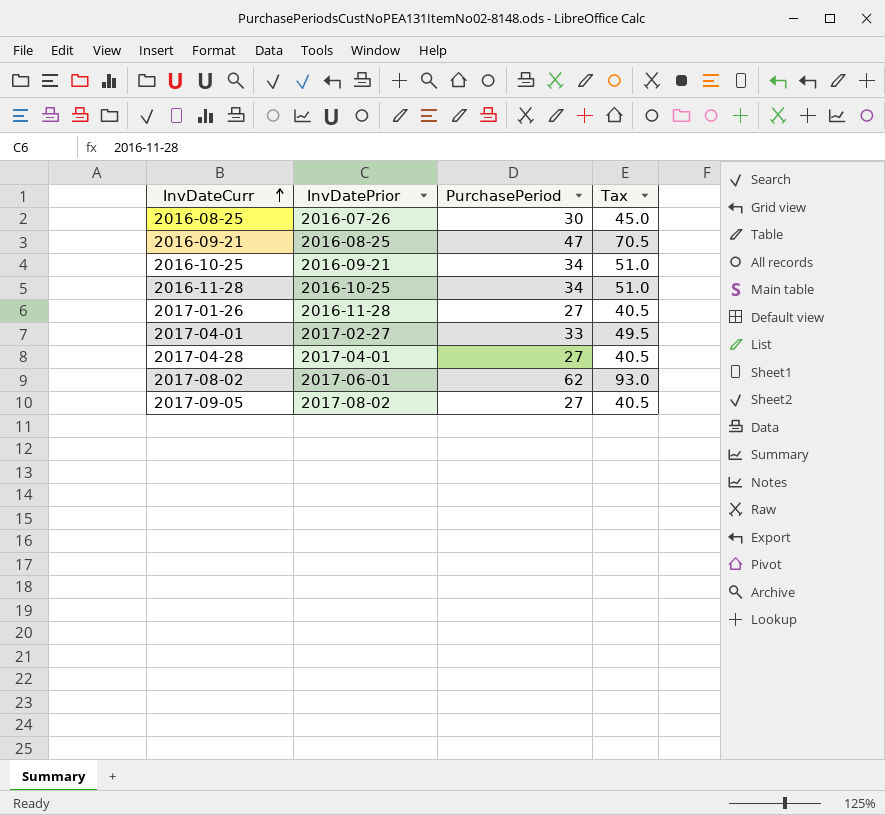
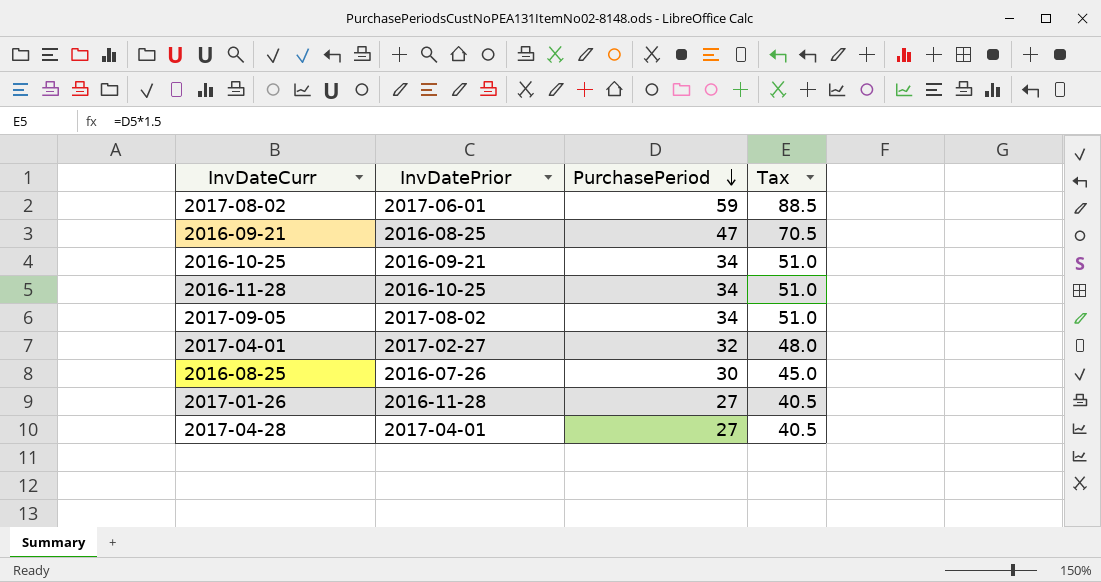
row order: InvDateCurr ascending -> PurchasePeriod descending
2017-08-02 | PurchasePeriod: 62 -> 59
2017-08-02 | Tax: 93.0 -> 88.5
2017-09-05 | PurchasePeriod: 27 -> 34
2017-09-05 | Tax: 40.5 -> 51.0
2017-04-01 | PurchasePeriod: 33 -> 32
2017-04-01 | Tax: 49.5 -> 48.0

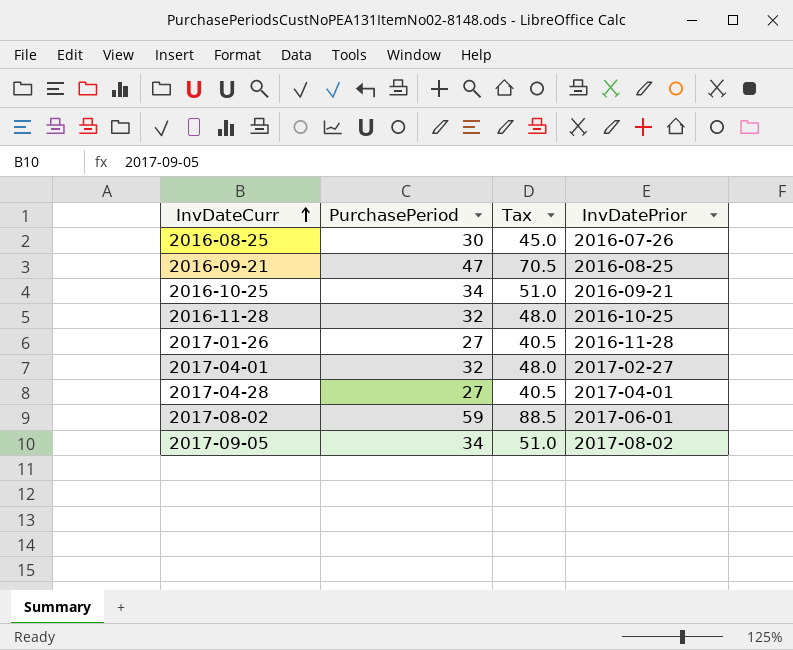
row order: PurchasePeriod descending -> InvDateCurr ascending
column InvDatePrior | position: 2 -> 4
2016-11-28 | PurchasePeriod: 34 -> 32
2016-11-28 | Tax: 51.0 -> 48.0

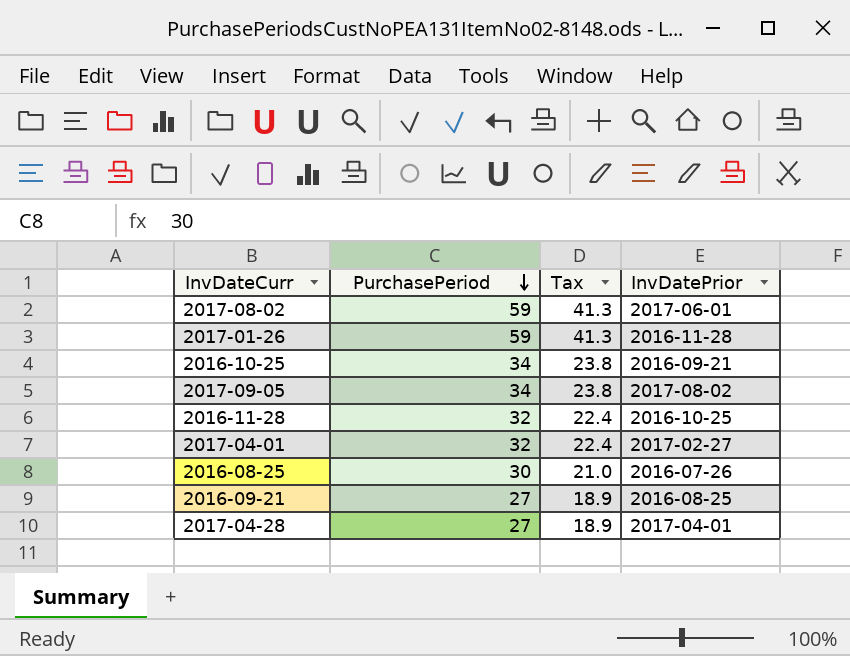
row order: InvDateCurr ascending -> PurchasePeriod descending
column Tax | formula: [PurchasePeriod] * 1.5 -> [PurchasePeriod] * 0.7
2017-01-26 | PurchasePeriod: 27 -> 59
2016-09-21 | PurchasePeriod: 47 -> 27

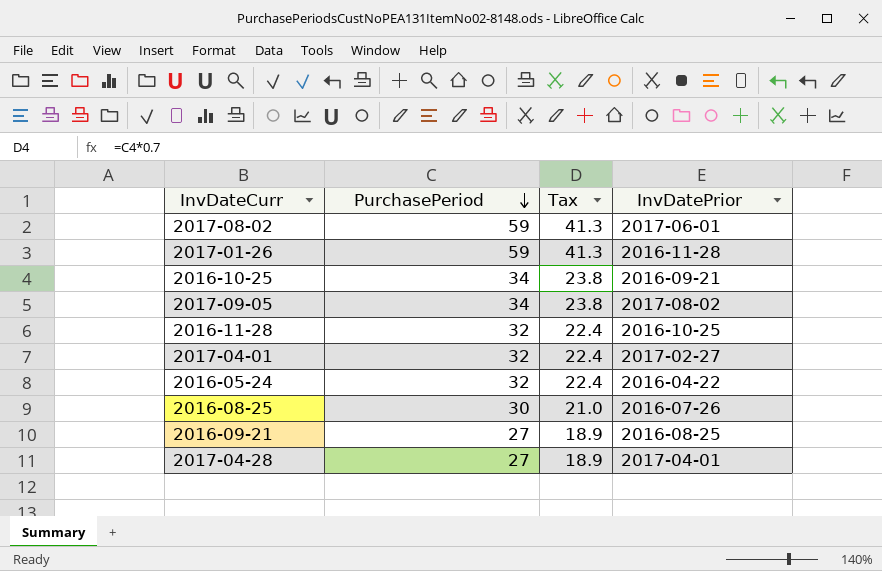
row 2016-05-24: none -> 32 | 22.4 | 2016-04-22

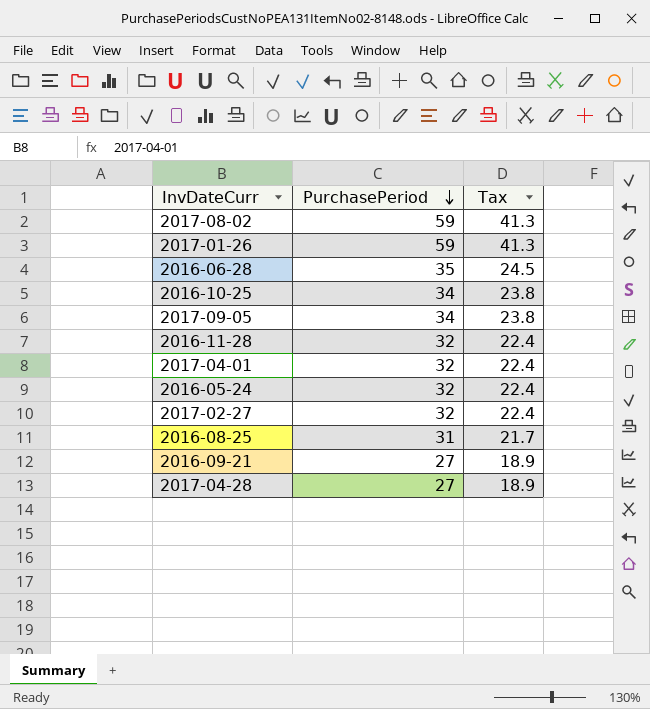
column InvDatePrior | position: 4 -> none
row 2016-06-28: none -> 35 | 24.5
row 2017-02-27: none -> 32 | 22.4
2016-08-25 | PurchasePeriod: 30 -> 31
2016-08-25 | Tax: 21.0 -> 21.7

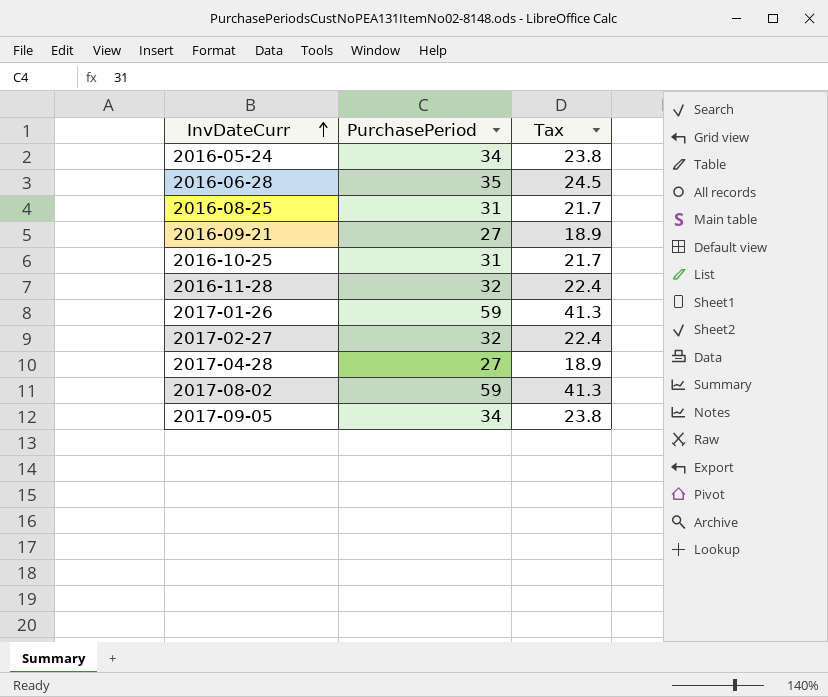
row order: PurchasePeriod descending -> InvDateCurr ascending
row 2017-04-01: 32 | 22.4 -> none
2016-05-24 | PurchasePeriod: 32 -> 34
2016-05-24 | Tax: 22.4 -> 23.8
2016-10-25 | PurchasePeriod: 34 -> 31
2016-10-25 | Tax: 23.8 -> 21.7

